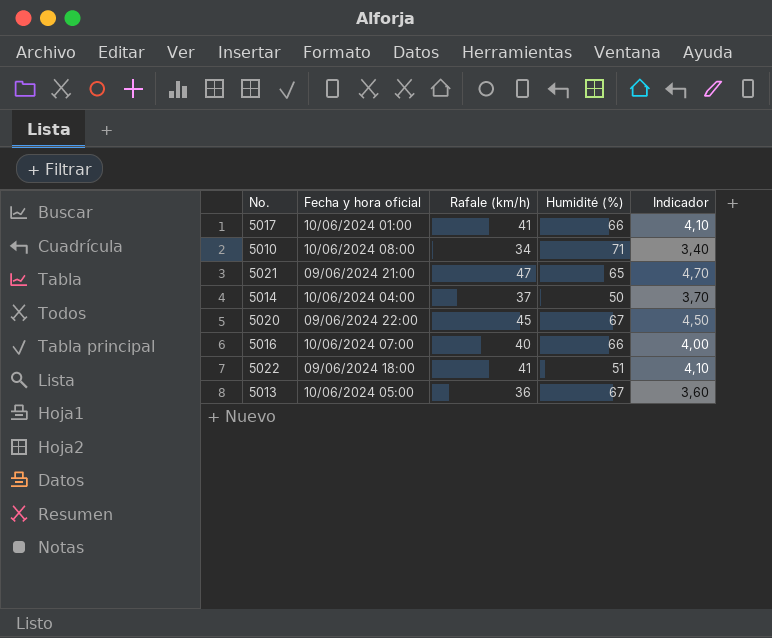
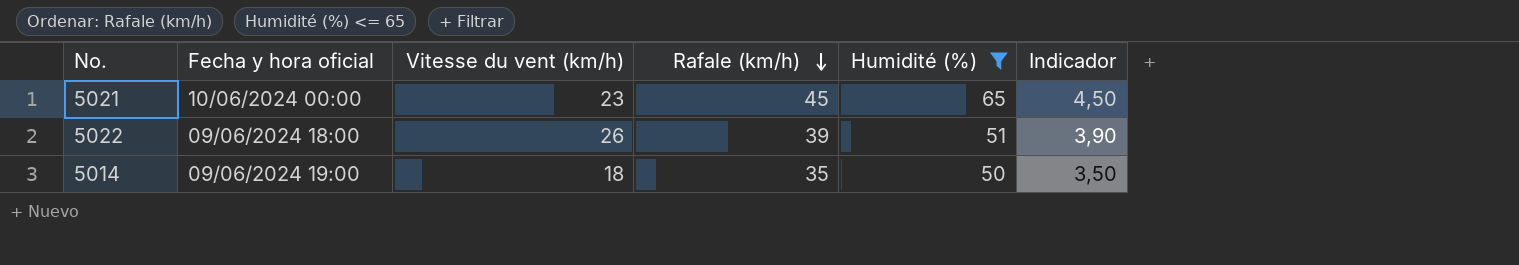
filter: none -> Humidité (%) <= 65
row order: none -> Rafale (km/h) descending
column Vitesse du vent (km/h) | position: none -> 3
5021 | Fecha y hora oficial: 09/06/2024 21:00 -> 10/06/2024 00:00
5021 | Rafale (km/h): 47 -> 45
5021 | Indicador: 4,70 -> 4,50
5022 | Rafale (km/h): 41 -> 39
5022 | Indicador: 4,10 -> 3,90
5014 | Fecha y hora oficial: 10/06/2024 04:00 -> 09/06/2024 19:00
5014 | Rafale (km/h): 37 -> 35
5014 | Indicador: 3,70 -> 3,50

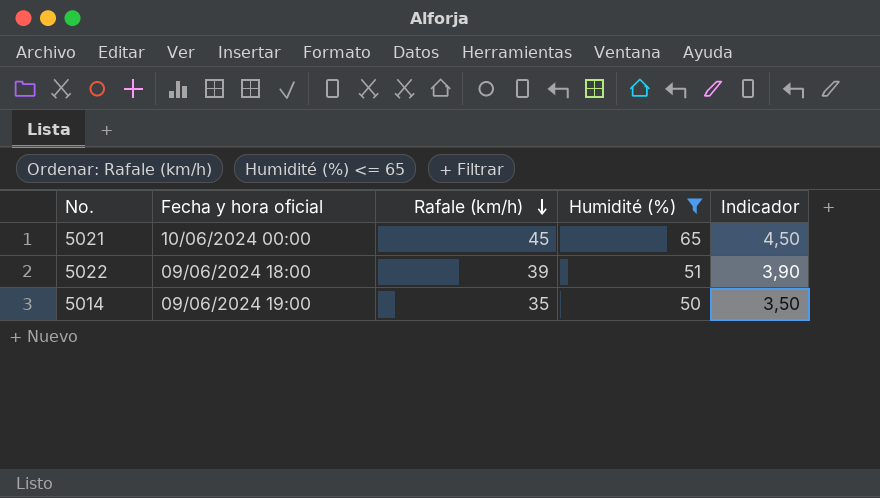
column Vitesse du vent (km/h) | position: 3 -> none

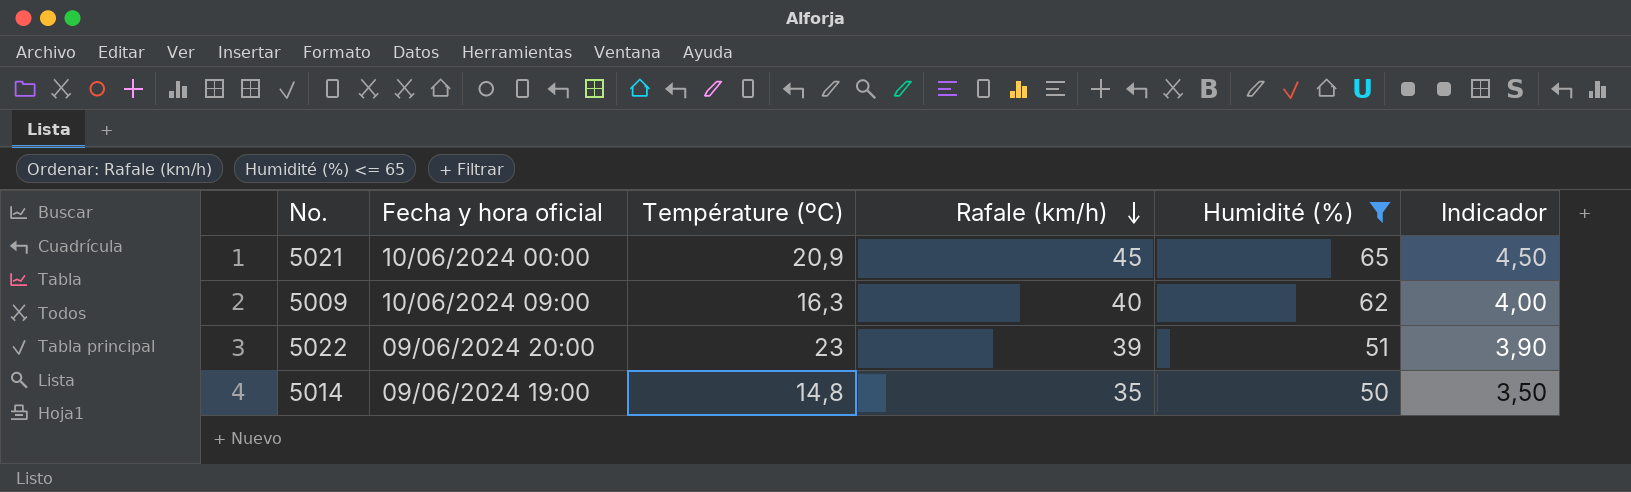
column Température (ºC) | position: none -> 3
row 5009: none -> 10/06/2024 09:00 | 16,3 | 40 | 62 | 4,00
5022 | Fecha y hora oficial: 09/06/2024 18:00 -> 09/06/2024 20:00

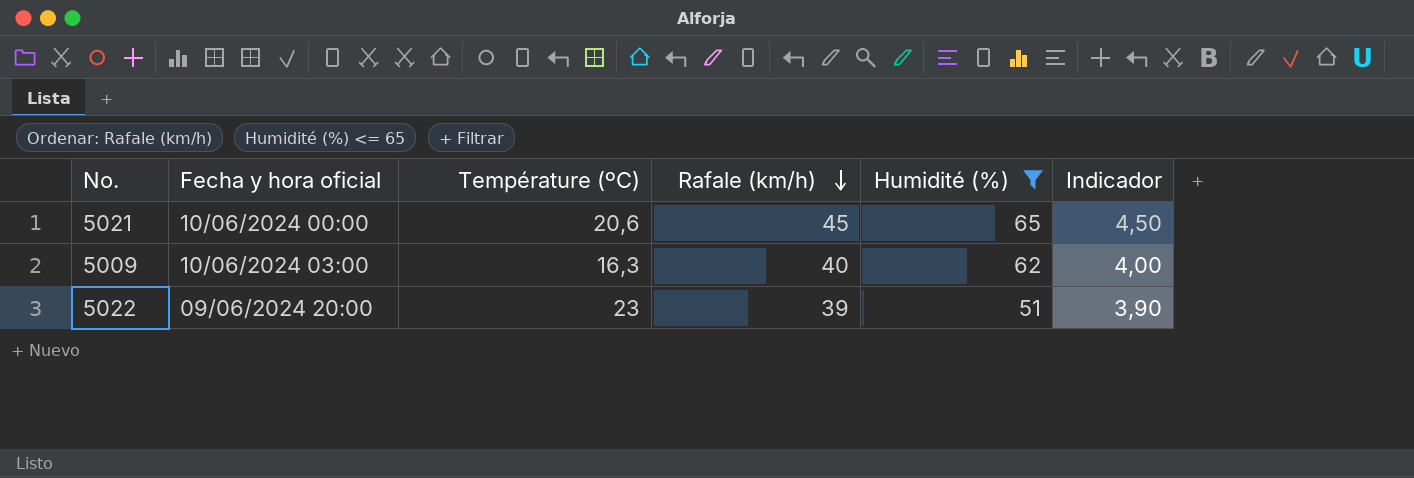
row 5014: 09/06/2024 19:00 | 14,8 | 35 | 50 | 3,50 -> none
5021 | Température (ºC): 20,9 -> 20,6
5009 | Fecha y hora oficial: 10/06/2024 09:00 -> 10/06/2024 03:00

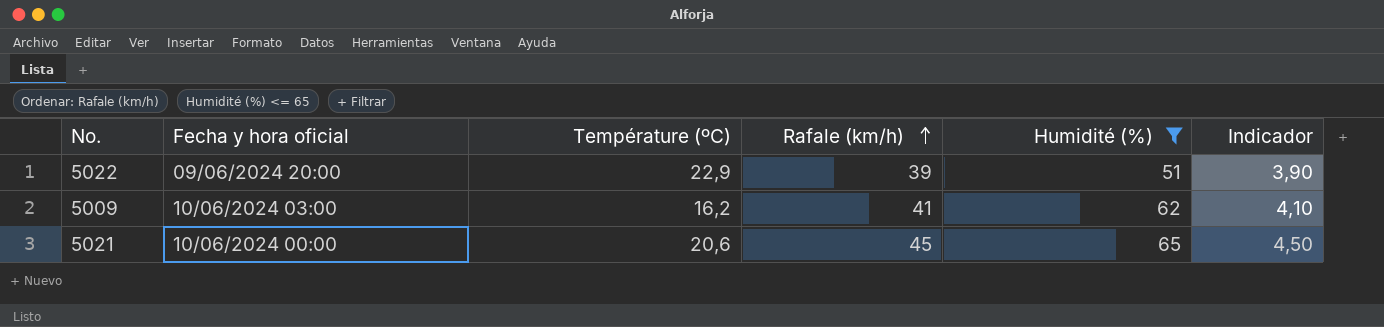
row order: Rafale (km/h) descending -> Rafale (km/h) ascending
5022 | Température (ºC): 23 -> 22,9
5009 | Température (ºC): 16,3 -> 16,2
5009 | Rafale (km/h): 40 -> 41
5009 | Indicador: 4,00 -> 4,10

